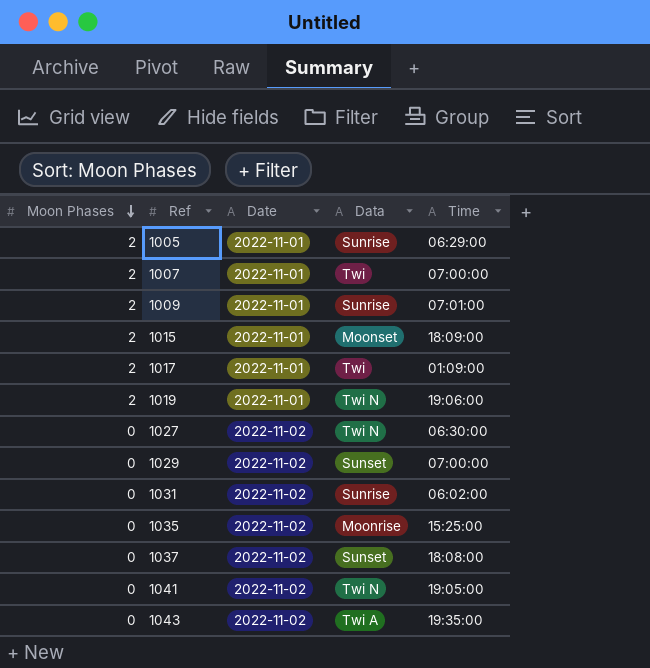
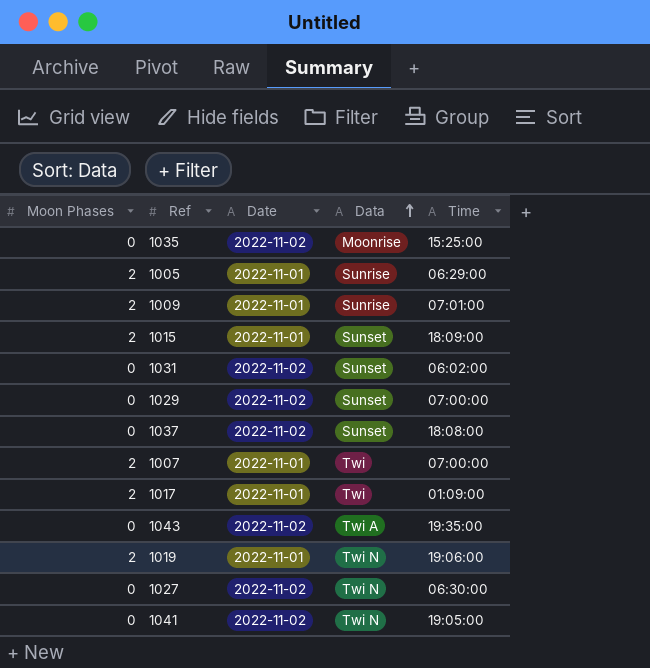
row order: Moon Phases descending -> Data ascending
1015 | Data: Moonset -> Sunset
1031 | Data: Sunrise -> Sunset

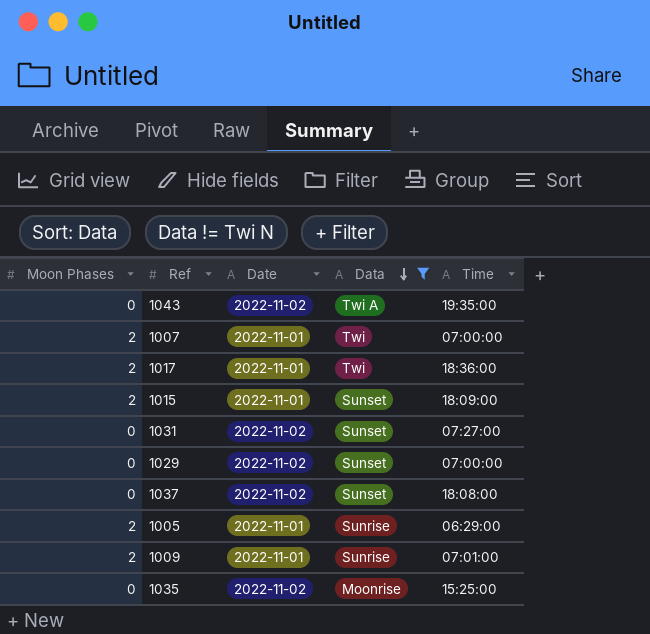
filter: none -> Data != Twi N
row order: Data ascending -> Data descending
1017 | Time: 01:09:00 -> 18:36:00
1031 | Time: 06:02:00 -> 07:27:00

